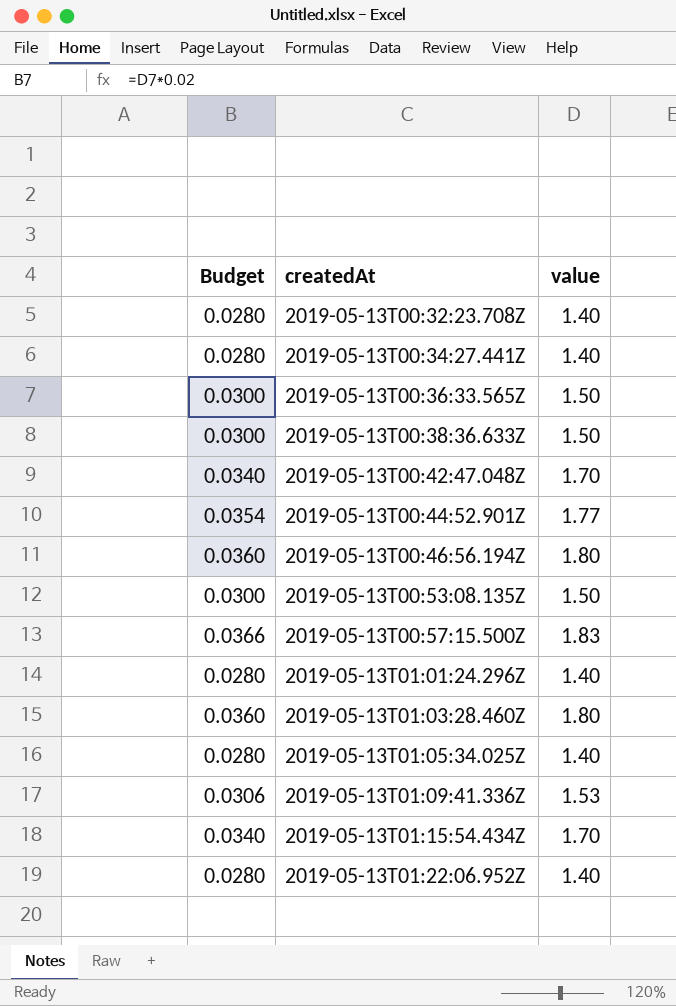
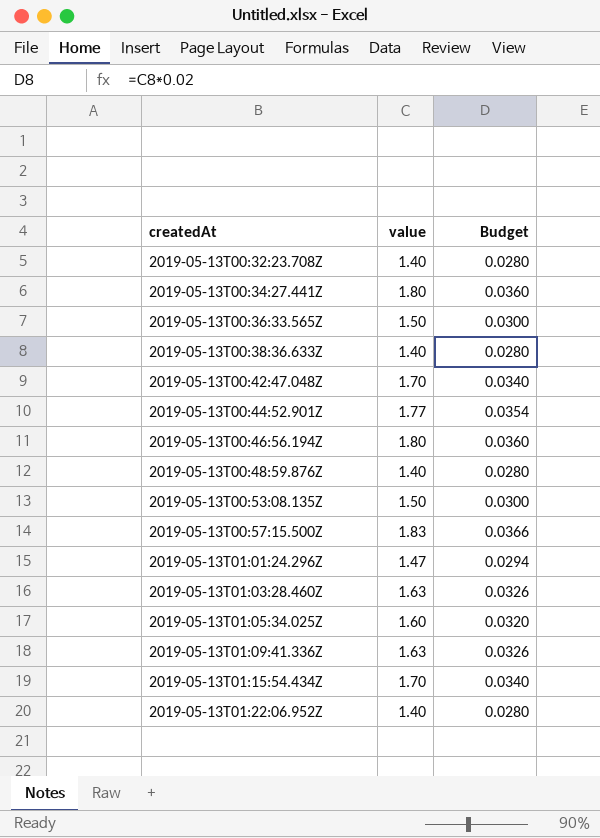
column Budget | position: 1 -> 3
2019-05-13T00:34:27.441Z | value: 1.40 -> 1.80
2019-05-13T00:34:27.441Z | Budget: 0.0280 -> 0.0360
2019-05-13T00:38:36.633Z | value: 1.50 -> 1.40
2019-05-13T00:38:36.633Z | Budget: 0.0300 -> 0.0280
row 2019-05-13T00:48:59.876Z: none -> 1.40 | 0.0280
2019-05-13T01:01:24.296Z | value: 1.40 -> 1.47
2019-05-13T01:01:24.296Z | Budget: 0.0280 -> 0.0294
2019-05-13T01:03:28.460Z | value: 1.80 -> 1.63
2019-05-13T01:03:28.460Z | Budget: 0.0360 -> 0.0326
2019-05-13T01:05:34.025Z | value: 1.40 -> 1.60
2019-05-13T01:05:34.025Z | Budget: 0.0280 -> 0.0320
2019-05-13T01:09:41.336Z | value: 1.53 -> 1.63
2019-05-13T01:09:41.336Z | Budget: 0.0306 -> 0.0326

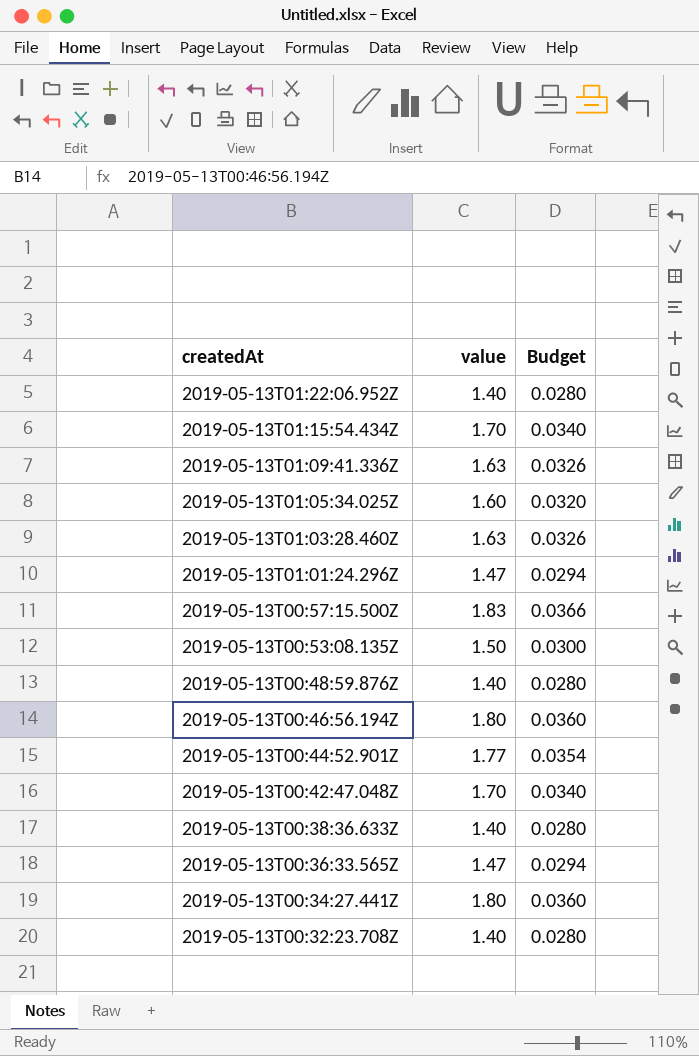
row order: createdAt ascending -> createdAt descending
2019-05-13T00:36:33.565Z | value: 1.50 -> 1.47
2019-05-13T00:36:33.565Z | Budget: 0.0300 -> 0.0294

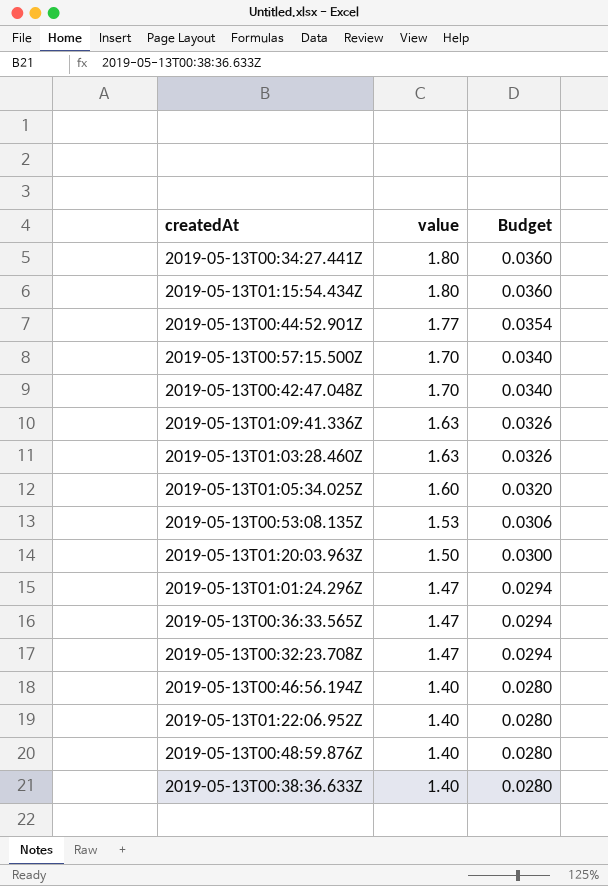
row order: createdAt descending -> value descending
2019-05-13T01:15:54.434Z | value: 1.70 -> 1.80
2019-05-13T01:15:54.434Z | Budget: 0.0340 -> 0.0360
2019-05-13T00:57:15.500Z | value: 1.83 -> 1.70
2019-05-13T00:57:15.500Z | Budget: 0.0366 -> 0.0340
2019-05-13T00:53:08.135Z | value: 1.50 -> 1.53
2019-05-13T00:53:08.135Z | Budget: 0.0300 -> 0.0306
row 2019-05-13T01:20:03.963Z: none -> 1.50 | 0.0300
2019-05-13T00:32:23.708Z | value: 1.40 -> 1.47
2019-05-13T00:32:23.708Z | Budget: 0.0280 -> 0.0294
2019-05-13T00:46:56.194Z | value: 1.80 -> 1.40
2019-05-13T00:46:56.194Z | Budget: 0.0360 -> 0.0280

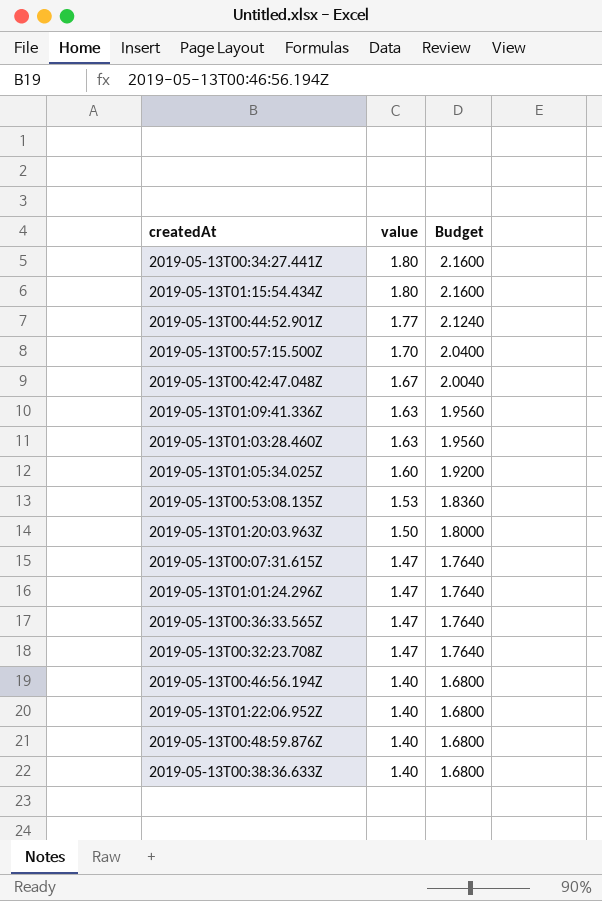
column Budget | formula: [value] * 0.02 -> [value] * 1.2
2019-05-13T00:42:47.048Z | value: 1.70 -> 1.67
row 2019-05-13T00:07:31.615Z: none -> 1.47 | 1.7640

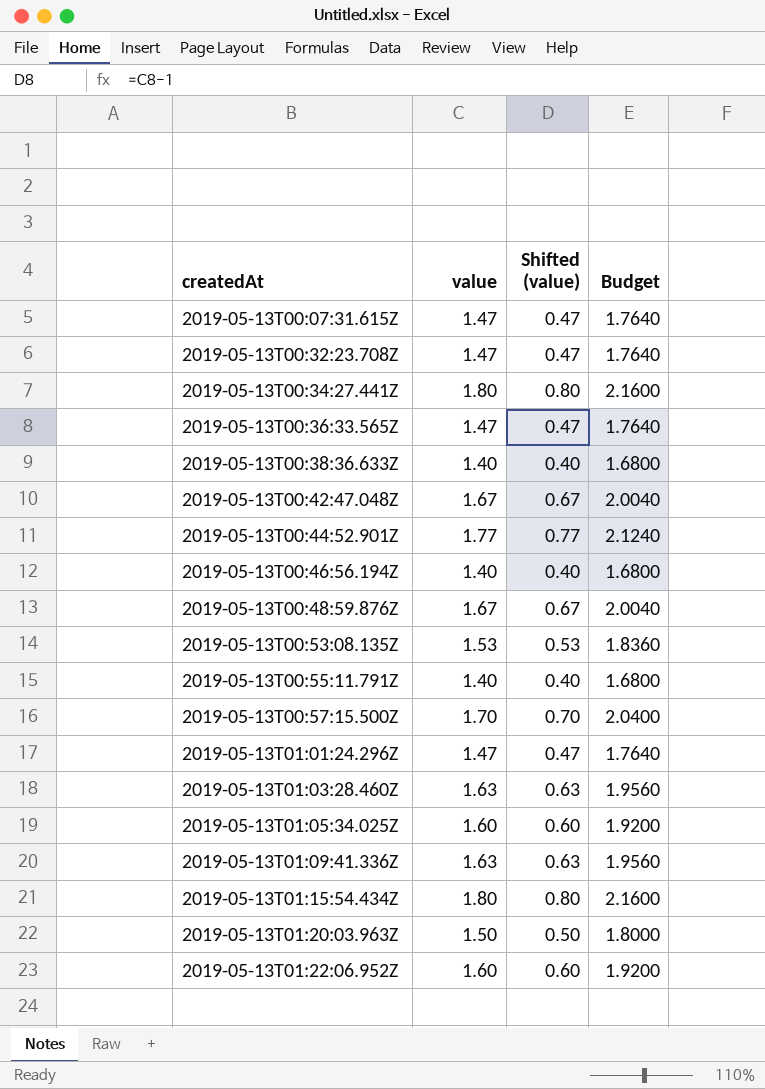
row order: value descending -> createdAt ascending
column Shifted (value) | formula: none -> [value] - 1
2019-05-13T00:48:59.876Z | value: 1.40 -> 1.67
2019-05-13T00:48:59.876Z | Budget: 1.6800 -> 2.0040
row 2019-05-13T00:55:11.791Z: none -> 1.40 | 0.40 | 1.6800
2019-05-13T01:22:06.952Z | value: 1.40 -> 1.60
2019-05-13T01:22:06.952Z | Budget: 1.6800 -> 1.9200

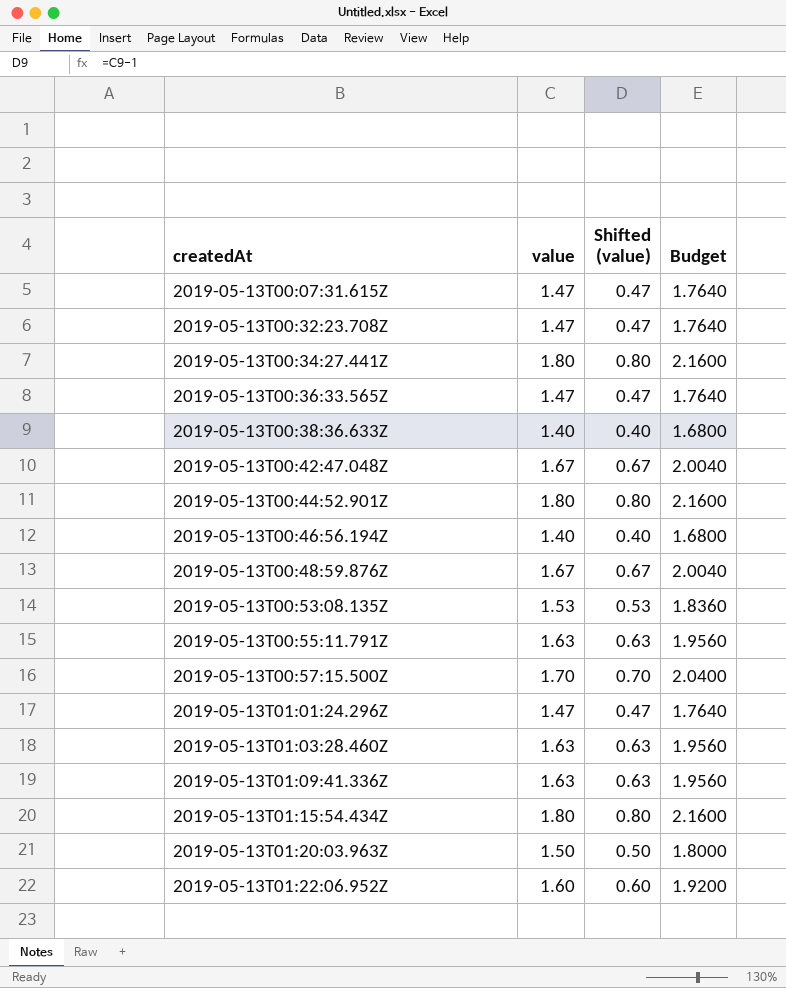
row 2019-05-13T01:05:34.025Z: 1.60 | 0.60 | 1.9200 -> none
2019-05-13T00:44:52.901Z | value: 1.77 -> 1.80
2019-05-13T00:44:52.901Z | Shifted (value): 0.77 -> 0.80
2019-05-13T00:44:52.901Z | Budget: 2.1240 -> 2.1600
2019-05-13T00:55:11.791Z | value: 1.40 -> 1.63
2019-05-13T00:55:11.791Z | Shifted (value): 0.40 -> 0.63
2019-05-13T00:55:11.791Z | Budget: 1.6800 -> 1.9560

